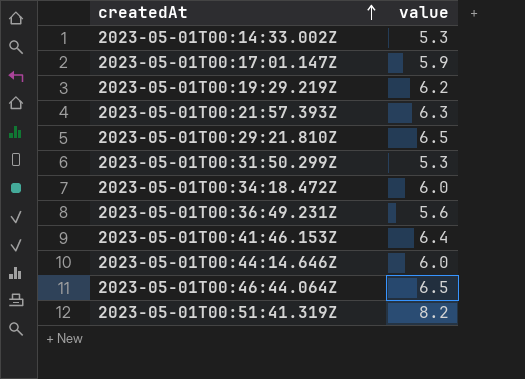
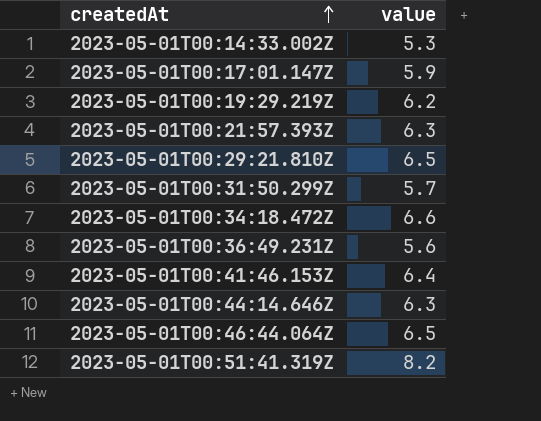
2023-05-01T00:31:50.299Z | value: 5.3 -> 5.7
2023-05-01T00:34:18.472Z | value: 6.0 -> 6.6
2023-05-01T00:44:14.646Z | value: 6.0 -> 6.3

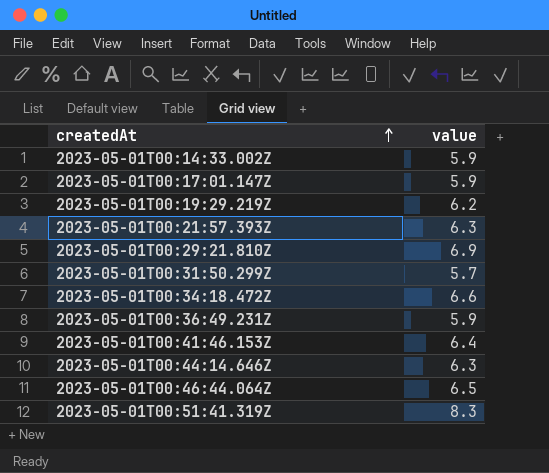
2023-05-01T00:14:33.002Z | value: 5.3 -> 5.9
2023-05-01T00:29:21.810Z | value: 6.5 -> 6.9
2023-05-01T00:36:49.231Z | value: 5.6 -> 5.9
2023-05-01T00:51:41.319Z | value: 8.2 -> 8.3

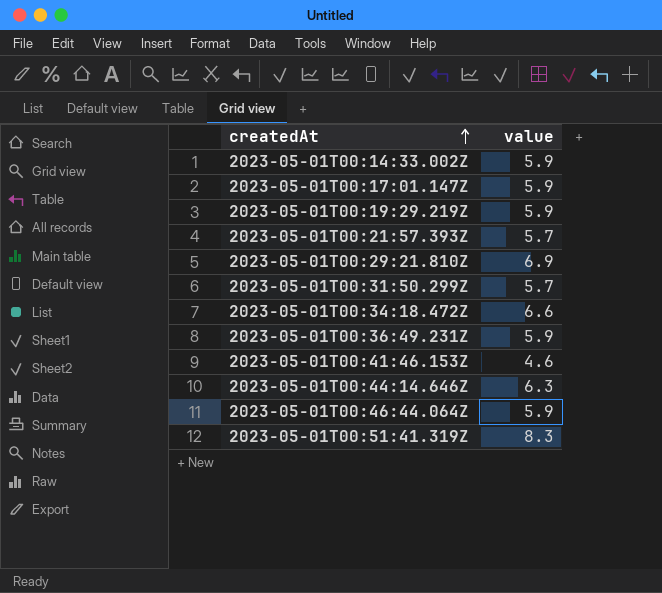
2023-05-01T00:19:29.219Z | value: 6.2 -> 5.9
2023-05-01T00:21:57.393Z | value: 6.3 -> 5.7
2023-05-01T00:41:46.153Z | value: 6.4 -> 4.6
2023-05-01T00:46:44.064Z | value: 6.5 -> 5.9

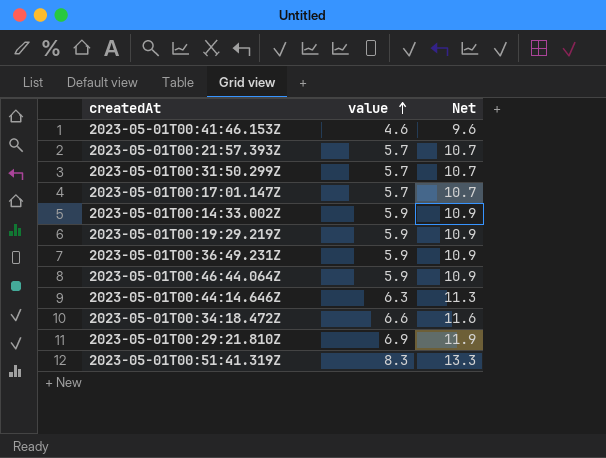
row order: createdAt ascending -> value ascending
column Net | formula: none -> [value] + 5
2023-05-01T00:17:01.147Z | value: 5.9 -> 5.7

